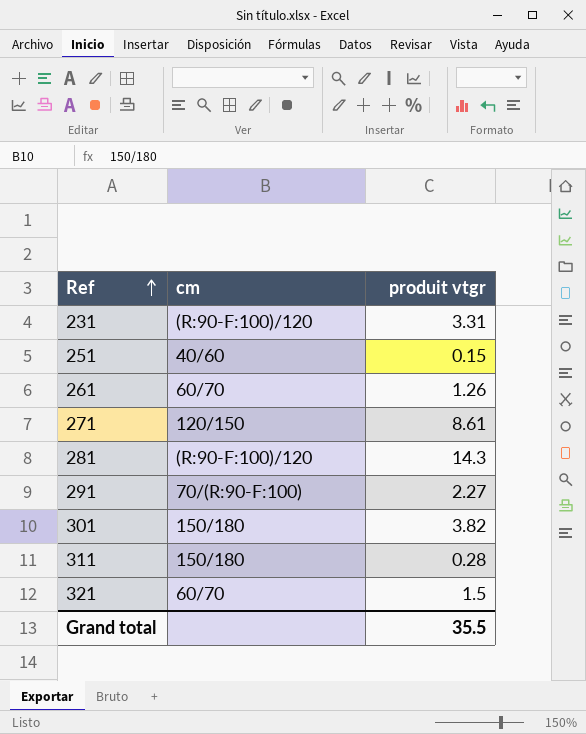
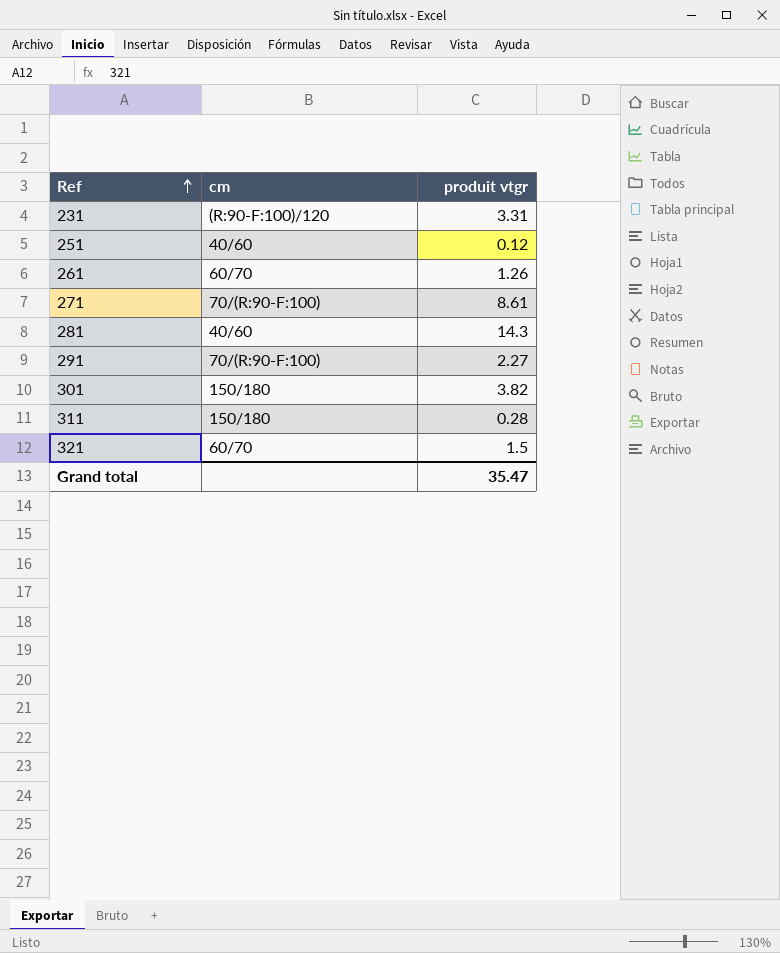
251 | produit vtgr: 0.15 -> 0.12
271 | cm: 120/150 -> 70/(R:90-F:100)
281 | cm: (R:90-F:100)/120 -> 40/60
Grand total | produit vtgr: 35.5 -> 35.47

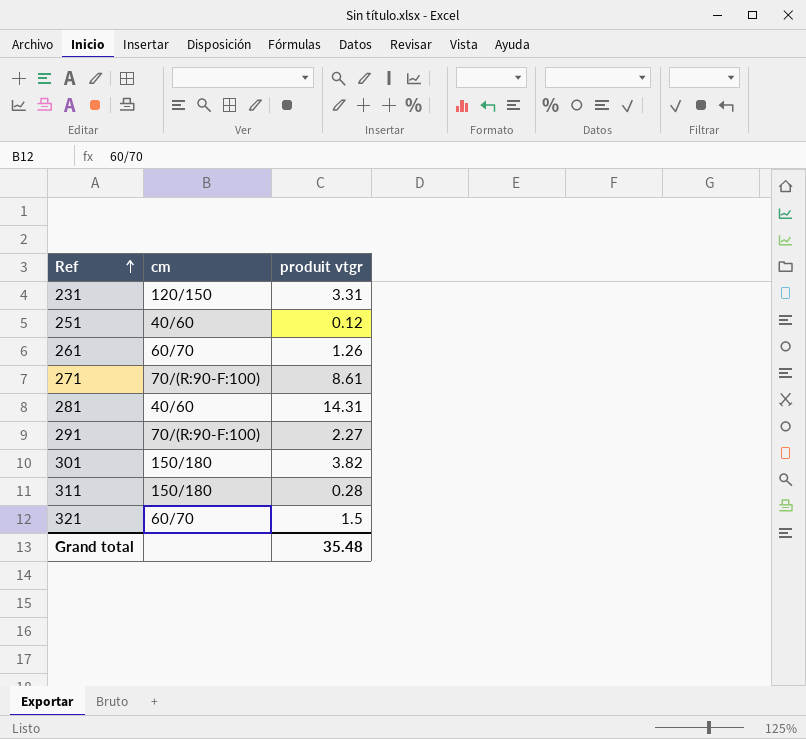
231 | cm: (R:90-F:100)/120 -> 120/150
281 | produit vtgr: 14.3 -> 14.31
Grand total | produit vtgr: 35.47 -> 35.48

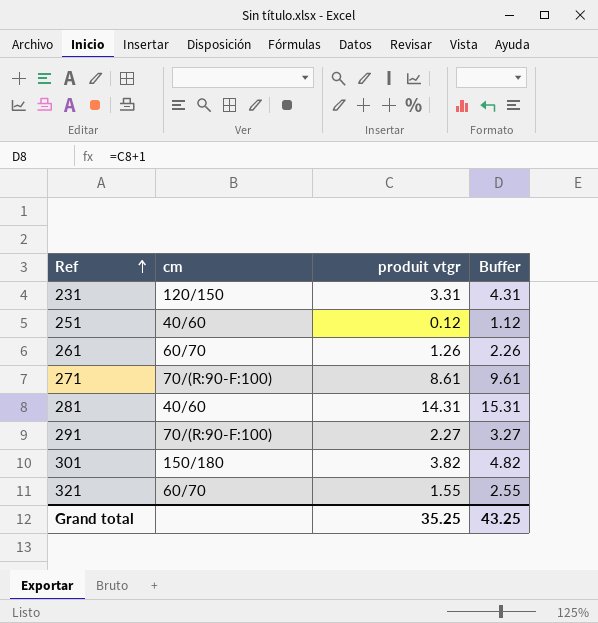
column Buffer | formula: none -> [produit vtgr] + 1
row 311: 150/180 | 0.28 -> none
321 | produit vtgr: 1.5 -> 1.55
Grand total | produit vtgr: 35.48 -> 35.25

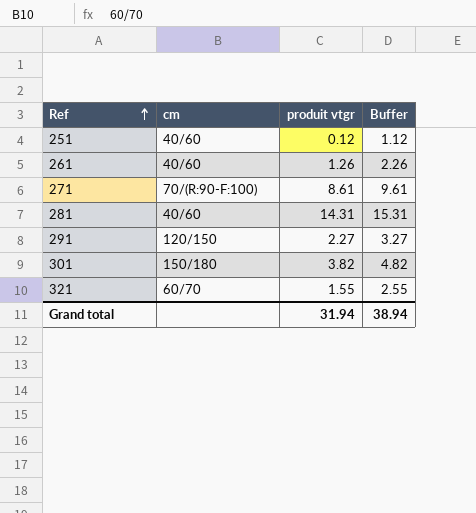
row 231: 120/150 | 3.31 | 4.31 -> none
261 | cm: 60/70 -> 40/60
291 | cm: 70/(R:90-F:100) -> 120/150
Grand total | produit vtgr: 35.25 -> 31.94
Grand total | Buffer: 43.25 -> 38.94

